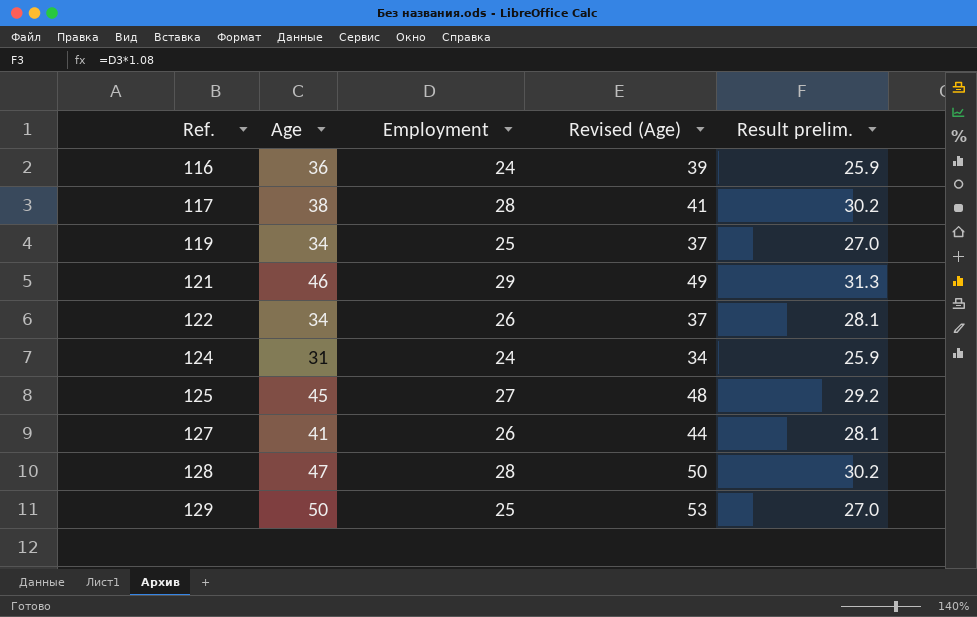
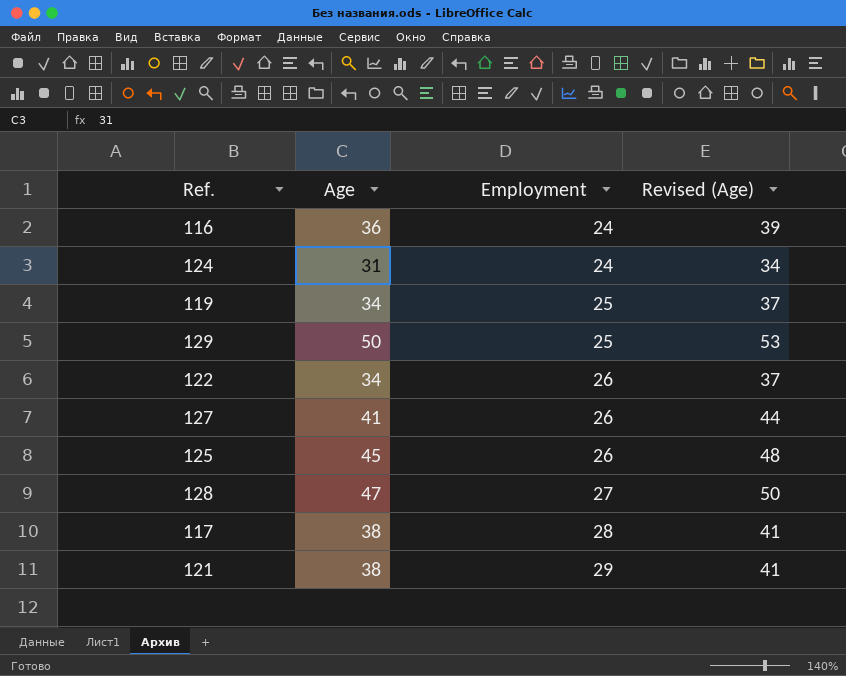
row order: Ref. ascending -> Employment ascending
column Result prelim. | formula: [Employment] * 1.08 -> none
125 | Employment: 27 -> 26
128 | Employment: 28 -> 27
121 | Age: 46 -> 38
121 | Revised (Age): 49 -> 41

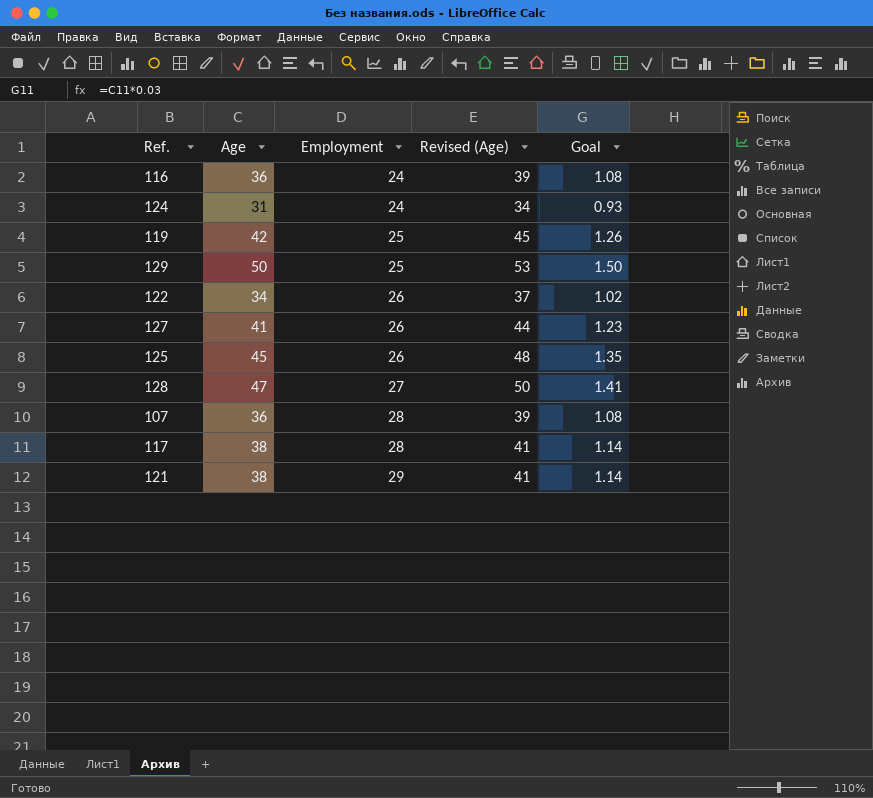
column Goal | formula: none -> [Age] * 0.03
119 | Age: 34 -> 42
119 | Revised (Age): 37 -> 45
row 107: none -> 36 | 28 | 39 | 1.08

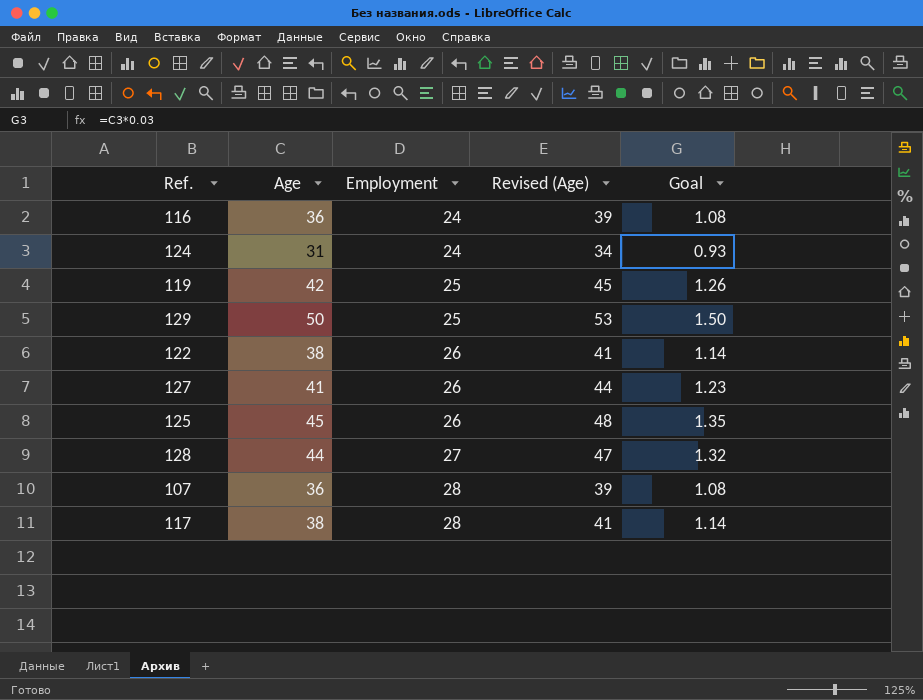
row 121: 38 | 29 | 41 | 1.14 -> none
122 | Age: 34 -> 38
122 | Revised (Age): 37 -> 41
122 | Goal: 1.02 -> 1.14
128 | Age: 47 -> 44
128 | Revised (Age): 50 -> 47
128 | Goal: 1.41 -> 1.32

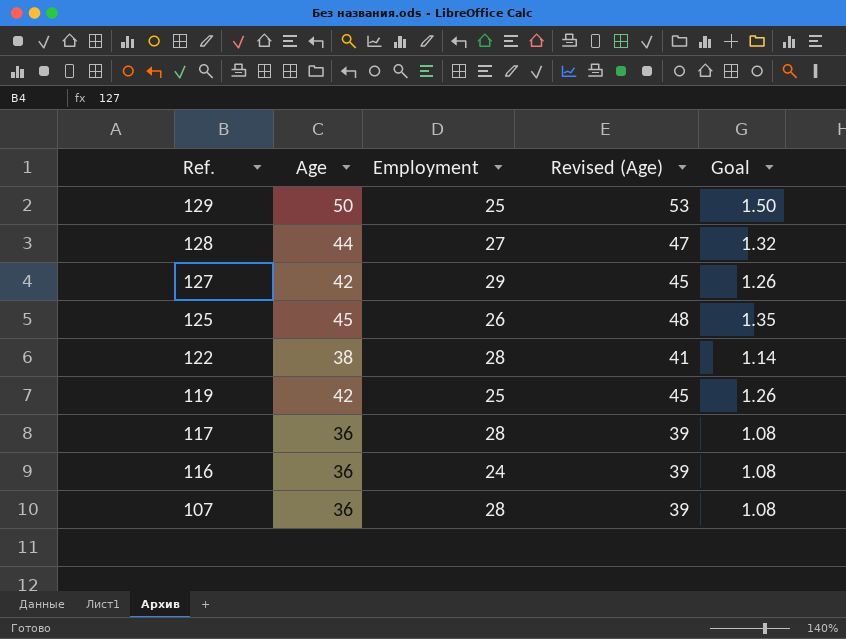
row order: Employment ascending -> Ref. descending
row 124: 31 | 24 | 34 | 0.93 -> none
127 | Age: 41 -> 42
127 | Employment: 26 -> 29
127 | Revised (Age): 44 -> 45
127 | Goal: 1.23 -> 1.26
122 | Employment: 26 -> 28
117 | Age: 38 -> 36
117 | Revised (Age): 41 -> 39
117 | Goal: 1.14 -> 1.08

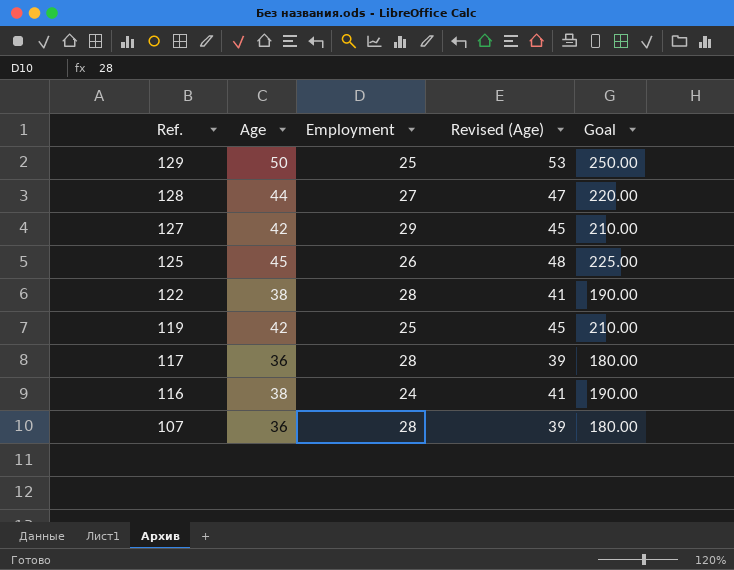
column Goal | formula: [Age] * 0.03 -> [Age] * 5
116 | Age: 36 -> 38
116 | Revised (Age): 39 -> 41

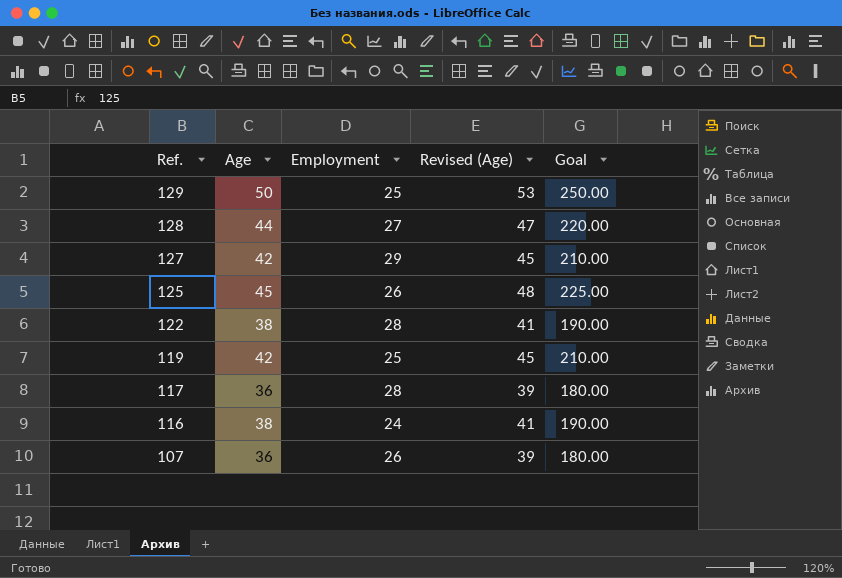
107 | Employment: 28 -> 26

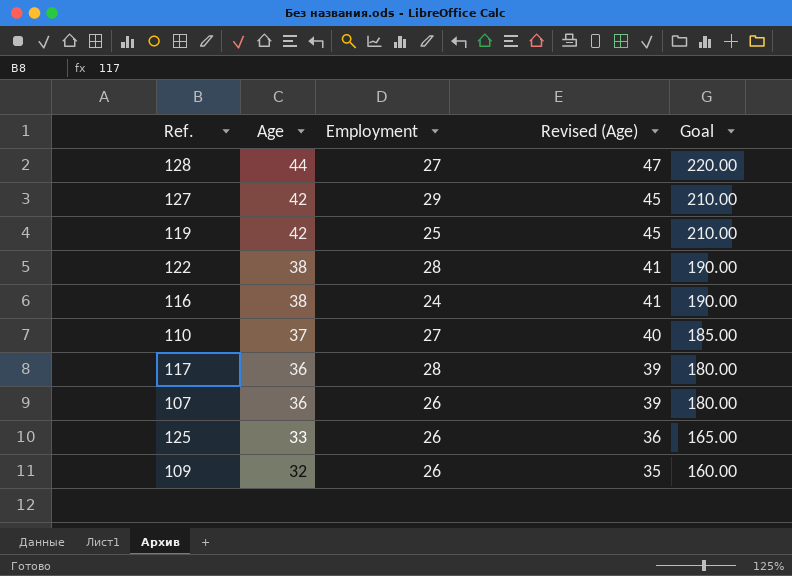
row order: Ref. descending -> Age descending
row 129: 50 | 25 | 53 | 250.00 -> none
row 110: none -> 37 | 27 | 40 | 185.00
125 | Age: 45 -> 33
125 | Revised (Age): 48 -> 36
125 | Goal: 225.00 -> 165.00
row 109: none -> 32 | 26 | 35 | 160.00

